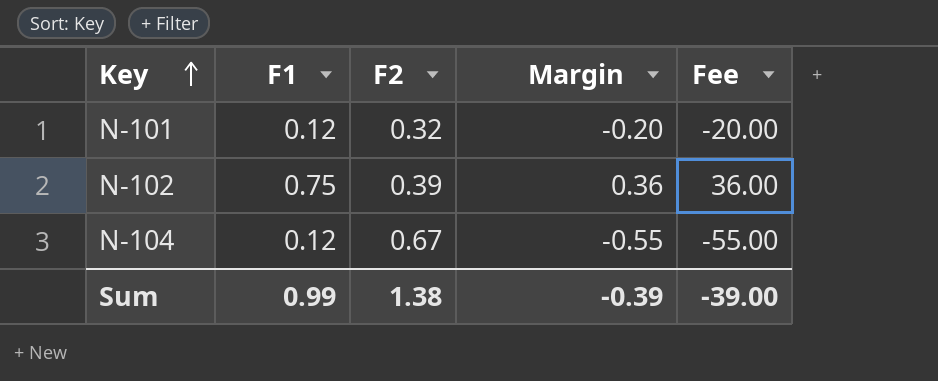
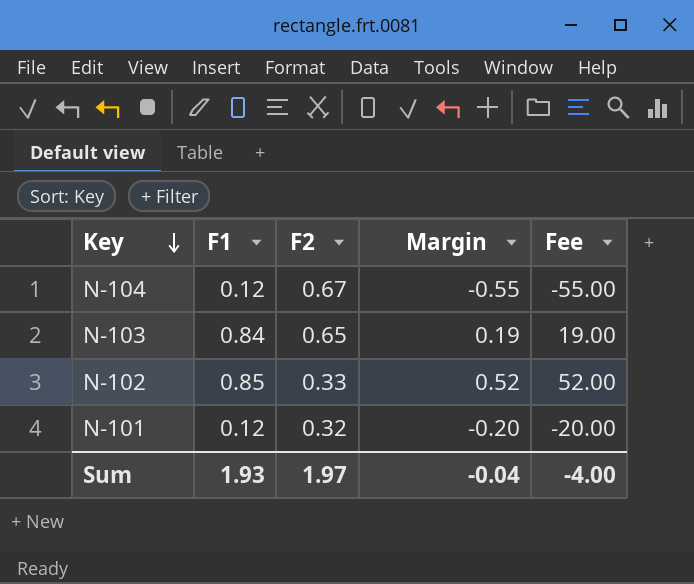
row order: Key ascending -> Key descending
row N-103: none -> 0.84 | 0.65 | 0.19 | 19.00
N-102 | F1: 0.75 -> 0.85
N-102 | F2: 0.39 -> 0.33
N-102 | Margin: 0.36 -> 0.52
N-102 | Fee: 36.00 -> 52.00
Sum | F1: 0.99 -> 1.93
Sum | F2: 1.38 -> 1.97
Sum | Margin: -0.39 -> -0.04
Sum | Fee: -39.00 -> -4.00

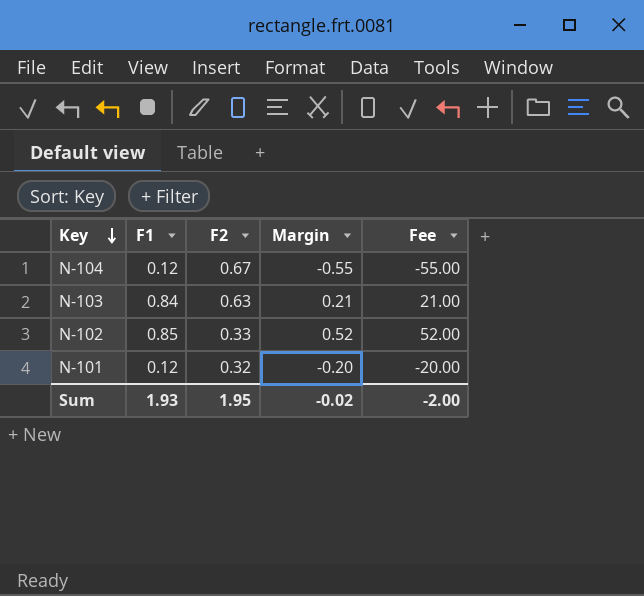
N-103 | F2: 0.65 -> 0.63
N-103 | Margin: 0.19 -> 0.21
N-103 | Fee: 19.00 -> 21.00
Sum | F2: 1.97 -> 1.95
Sum | Margin: -0.04 -> -0.02
Sum | Fee: -4.00 -> -2.00

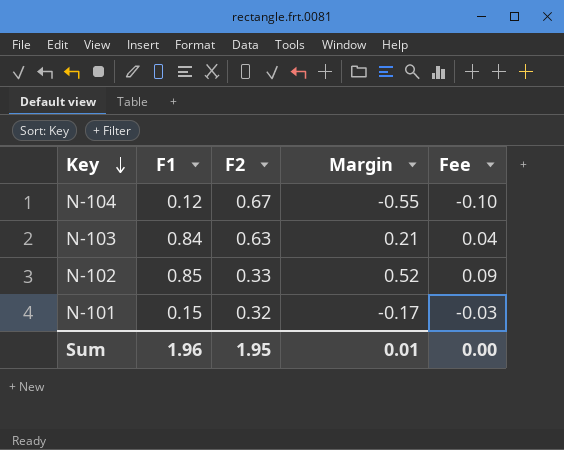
column Fee | formula: [Margin] * 100 -> [Margin] * 0.18
N-101 | F1: 0.12 -> 0.15
N-101 | Margin: -0.20 -> -0.17
Sum | F1: 1.93 -> 1.96
Sum | Margin: -0.02 -> 0.01
Sum | Fee: -2.00 -> 0.00

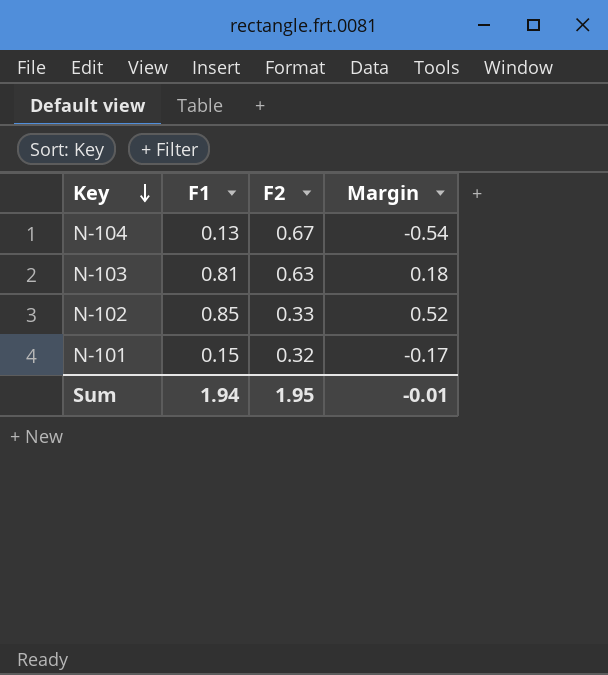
column Fee | formula: [Margin] * 0.18 -> none
N-104 | F1: 0.12 -> 0.13
N-104 | Margin: -0.55 -> -0.54
N-103 | F1: 0.84 -> 0.81
N-103 | Margin: 0.21 -> 0.18
Sum | F1: 1.96 -> 1.94
Sum | Margin: 0.01 -> -0.01

